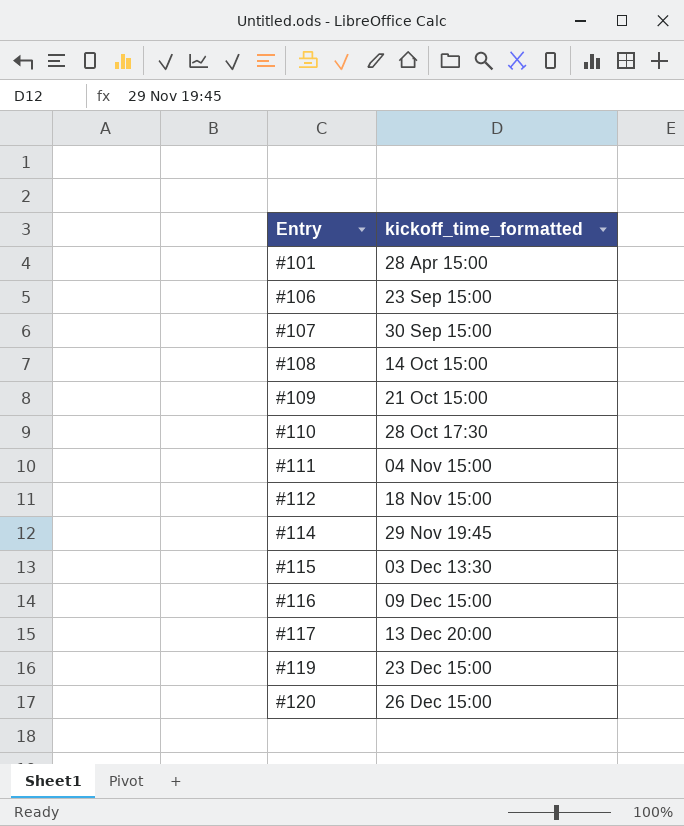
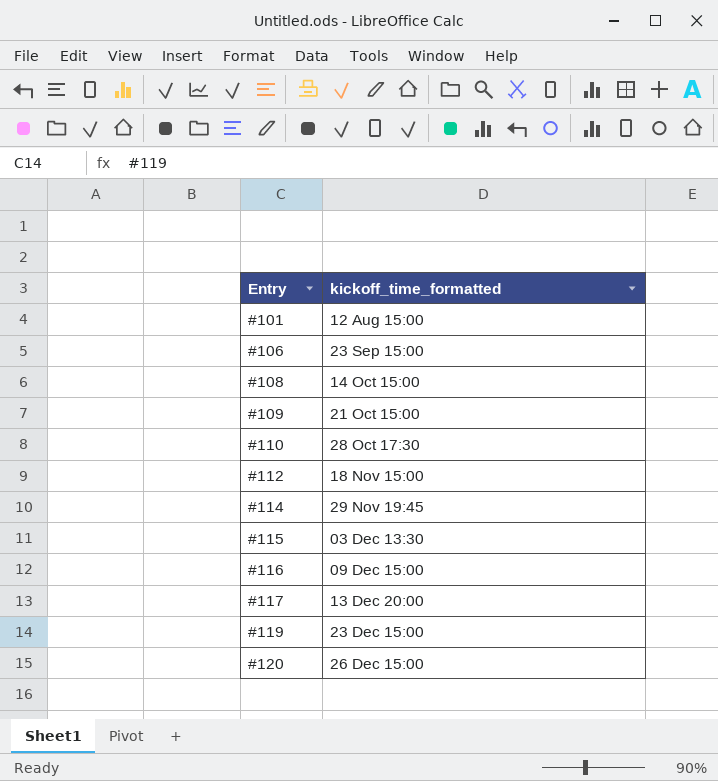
row #107: 30 Sep 15:00 -> none
row #111: 04 Nov 15:00 -> none
#101 | kickoff_time_formatted: 28 Apr 15:00 -> 12 Aug 15:00

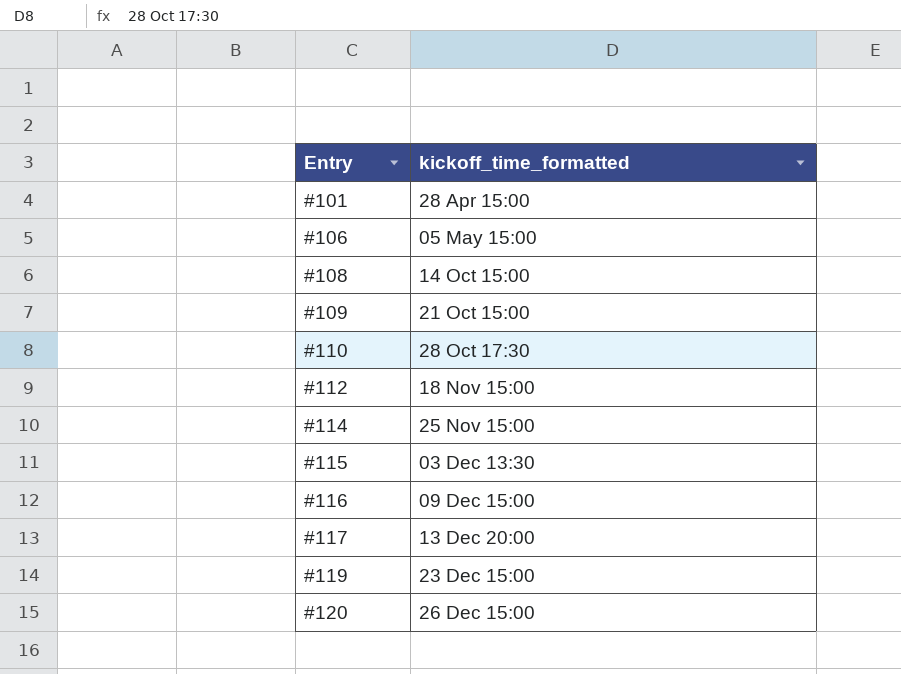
#101 | kickoff_time_formatted: 12 Aug 15:00 -> 28 Apr 15:00
#106 | kickoff_time_formatted: 23 Sep 15:00 -> 05 May 15:00
#114 | kickoff_time_formatted: 29 Nov 19:45 -> 25 Nov 15:00

